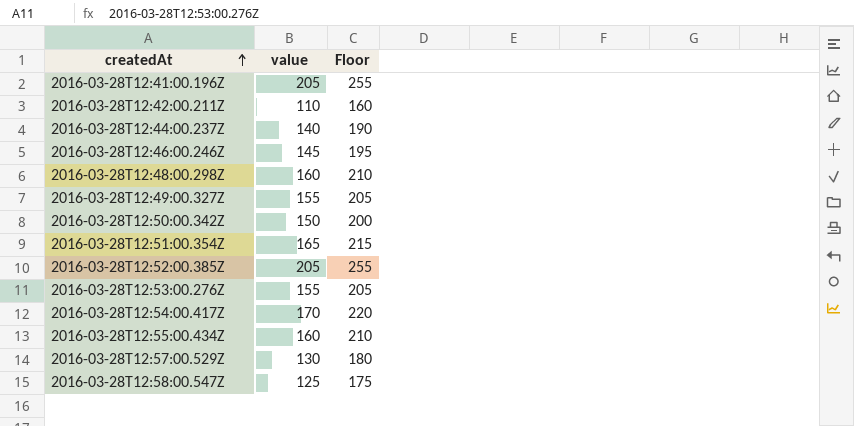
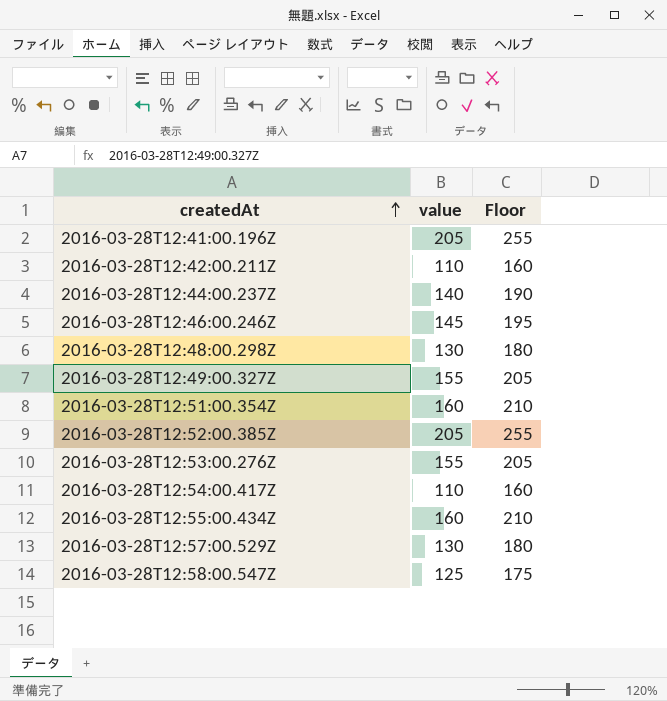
row 2016-03-28T12:50:00.342Z: 150 | 200 -> none
2016-03-28T12:48:00.298Z | value: 160 -> 130
2016-03-28T12:48:00.298Z | Floor: 210 -> 180
2016-03-28T12:51:00.354Z | value: 165 -> 160
2016-03-28T12:51:00.354Z | Floor: 215 -> 210
2016-03-28T12:54:00.417Z | value: 170 -> 110
2016-03-28T12:54:00.417Z | Floor: 220 -> 160

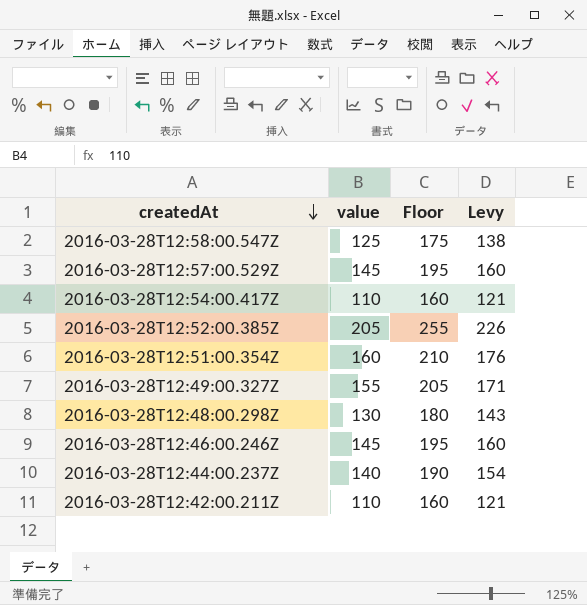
row order: createdAt ascending -> createdAt descending
column Levy | formula: none -> [value] * 1.1
row 2016-03-28T12:41:00.196Z: 205 | 255 -> none
row 2016-03-28T12:53:00.276Z: 155 | 205 -> none
row 2016-03-28T12:55:00.434Z: 160 | 210 -> none
2016-03-28T12:57:00.529Z | value: 130 -> 145
2016-03-28T12:57:00.529Z | Floor: 180 -> 195

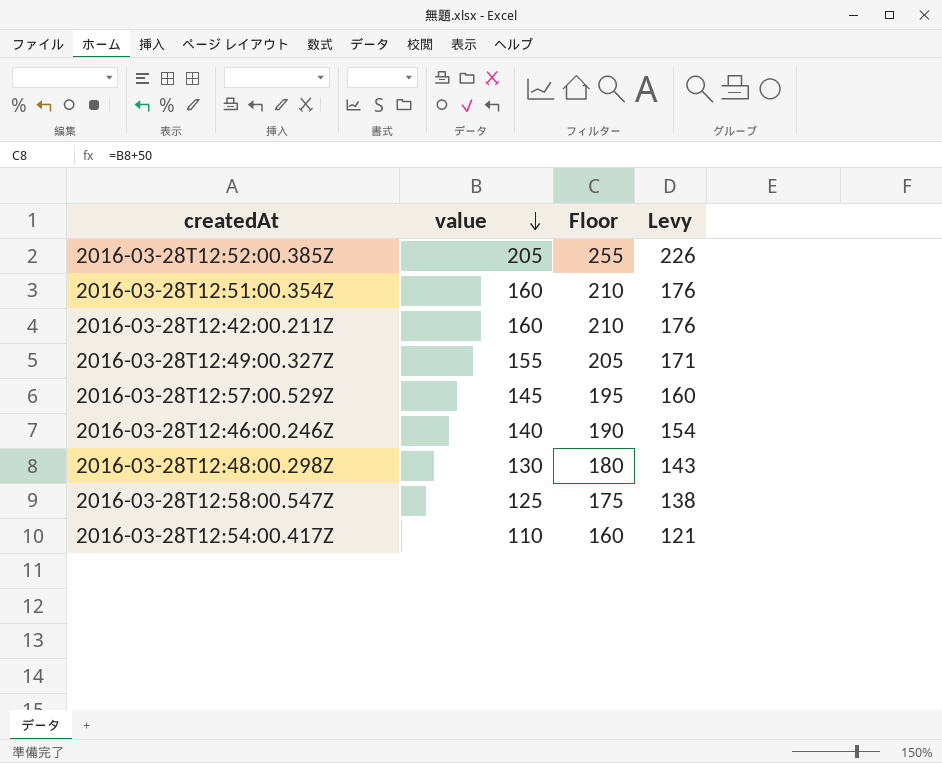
row order: createdAt descending -> value descending
row 2016-03-28T12:44:00.237Z: 140 | 190 | 154 -> none
2016-03-28T12:42:00.211Z | value: 110 -> 160
2016-03-28T12:42:00.211Z | Floor: 160 -> 210
2016-03-28T12:42:00.211Z | Levy: 121 -> 176
2016-03-28T12:46:00.246Z | value: 145 -> 140
2016-03-28T12:46:00.246Z | Floor: 195 -> 190
2016-03-28T12:46:00.246Z | Levy: 160 -> 154

